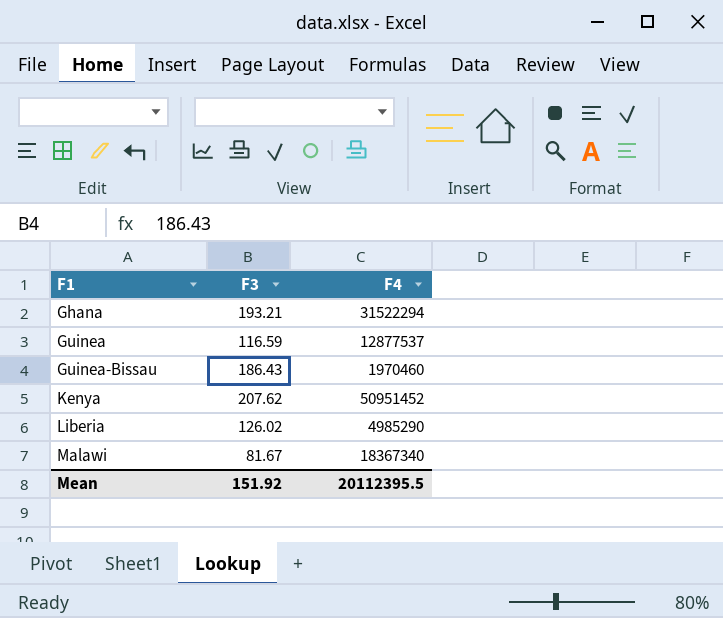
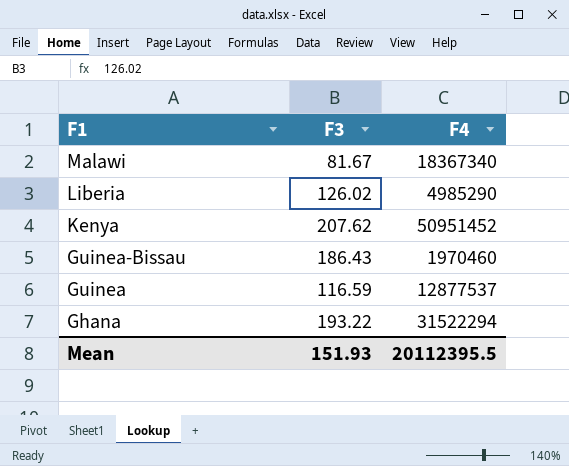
row order: F1 ascending -> F1 descending
Ghana | F3: 193.21 -> 193.22
Mean | F3: 151.92 -> 151.93

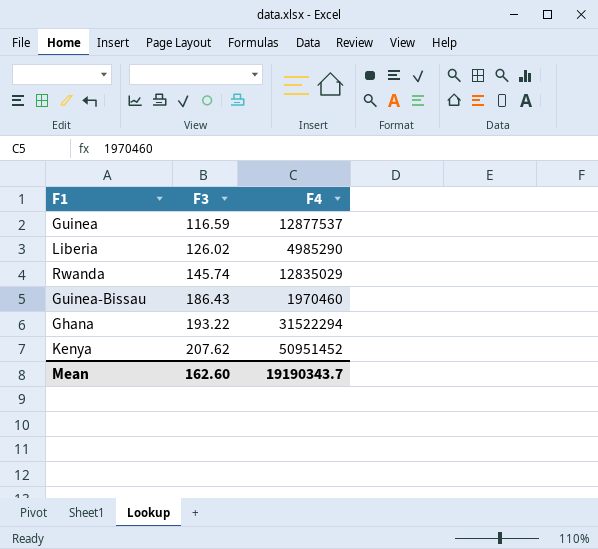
row order: F1 descending -> F3 ascending
row Malawi: 81.67 | 18367340 -> none
row Rwanda: none -> 145.74 | 12835029
Mean | F3: 151.93 -> 162.60
Mean | F4: 20112395.5 -> 19190343.7

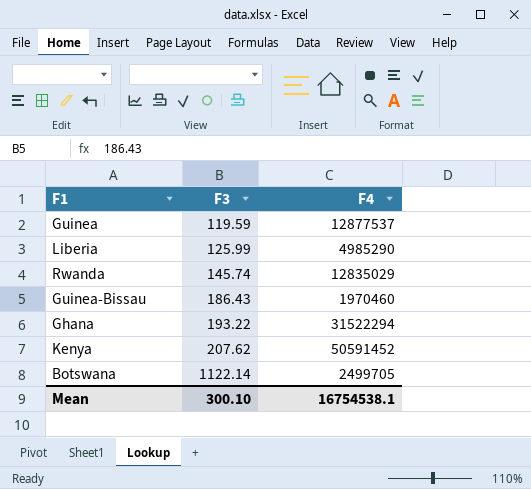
Guinea | F3: 116.59 -> 119.59
Liberia | F3: 126.02 -> 125.99
Kenya | F4: 50951452 -> 50591452
row Botswana: none -> 1122.14 | 2499705
Mean | F3: 162.60 -> 300.10
Mean | F4: 19190343.7 -> 16754538.1

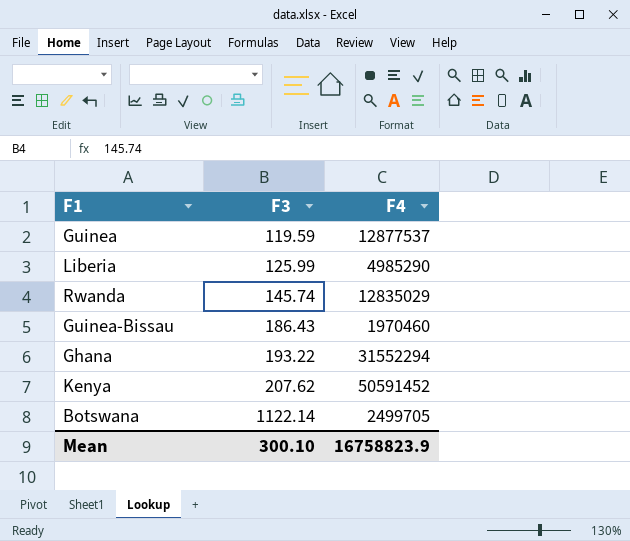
Ghana | F4: 31522294 -> 31552294
Mean | F4: 16754538.1 -> 16758823.9

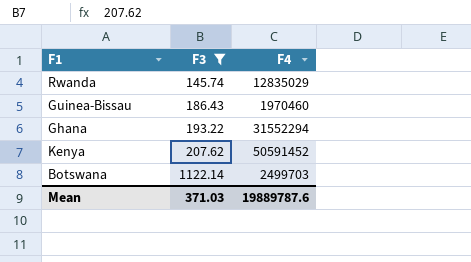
filter: none -> F3 >= 145.74
Botswana | F4: 2499705 -> 2499703
Mean | F3: 300.10 -> 371.03
Mean | F4: 16758823.9 -> 19889787.6

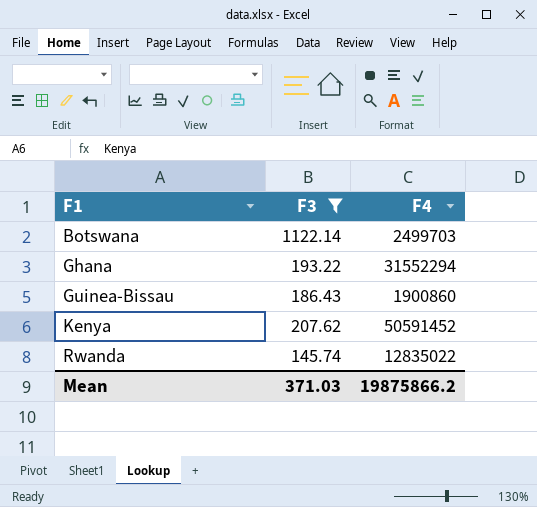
row order: F3 ascending -> F1 ascending
Guinea-Bissau | F4: 1970460 -> 1900860
Rwanda | F4: 12835029 -> 12835022
Mean | F4: 19889787.6 -> 19875866.2

